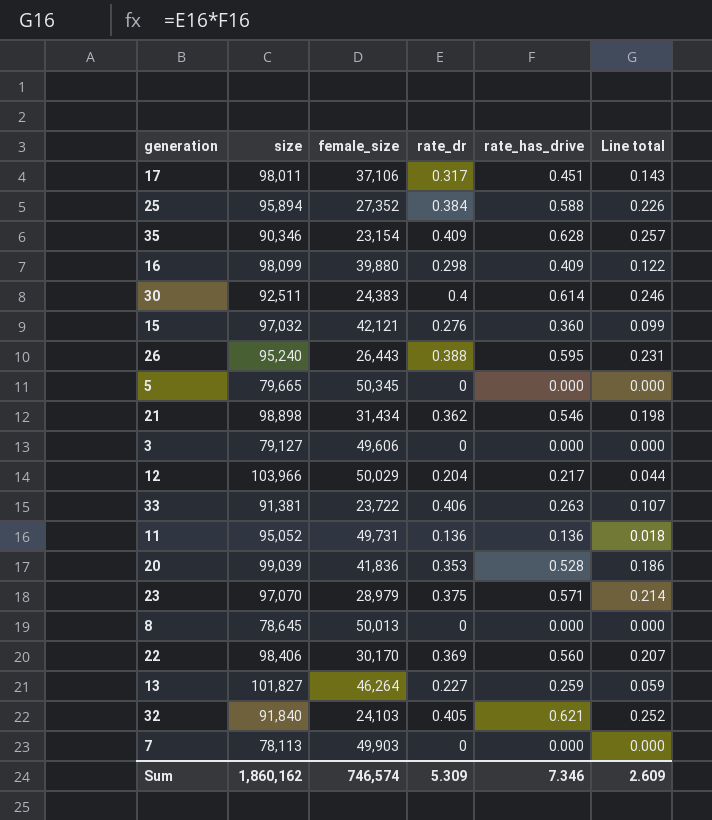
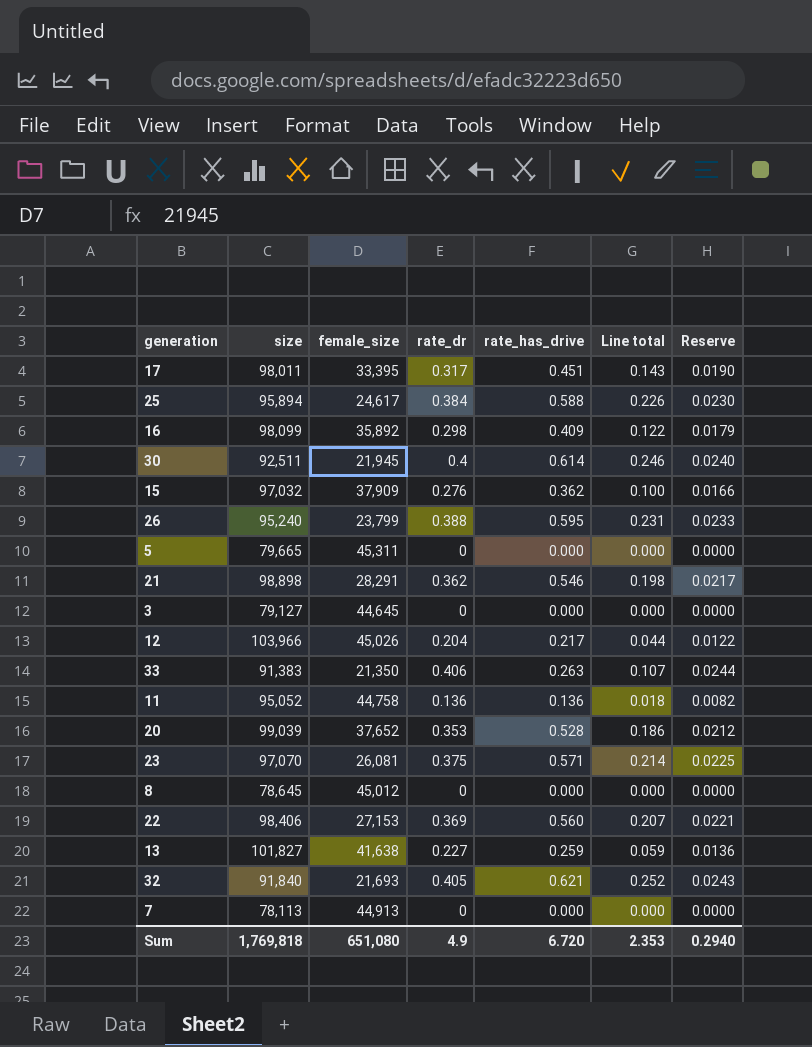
column Reserve | formula: none -> [rate_dr] * 0.06
row 35: 90,346 | 23,154 | 0.409 | 0.628 | 0.257 -> none
17 | female_size: 37,106 -> 33,395
25 | female_size: 27,352 -> 24,617
16 | female_size: 39,880 -> 35,892
30 | female_size: 24,383 -> 21,945
15 | female_size: 42,121 -> 37,909
15 | rate_has_drive: 0.360 -> 0.362
15 | Line total: 0.099 -> 0.100
26 | female_size: 26,443 -> 23,799
5 | female_size: 50,345 -> 45,311
21 | female_size: 31,434 -> 28,291
3 | female_size: 49,606 -> 44,645
12 | female_size: 50,029 -> 45,026
33 | size: 91,381 -> 91,383
33 | female_size: 23,722 -> 21,350
11 | female_size: 49,731 -> 44,758
20 | female_size: 41,836 -> 37,652
23 | female_size: 28,979 -> 26,081
8 | female_size: 50,013 -> 45,012
22 | female_size: 30,170 -> 27,153
13 | female_size: 46,264 -> 41,638
32 | female_size: 24,103 -> 21,693
7 | female_size: 49,903 -> 44,913
Sum | size: 1,860,162 -> 1,769,818
Sum | female_size: 746,574 -> 651,080
Sum | rate_dr: 5.309 -> 4.9
Sum | rate_has_drive: 7.346 -> 6.720
Sum | Line total: 2.609 -> 2.353

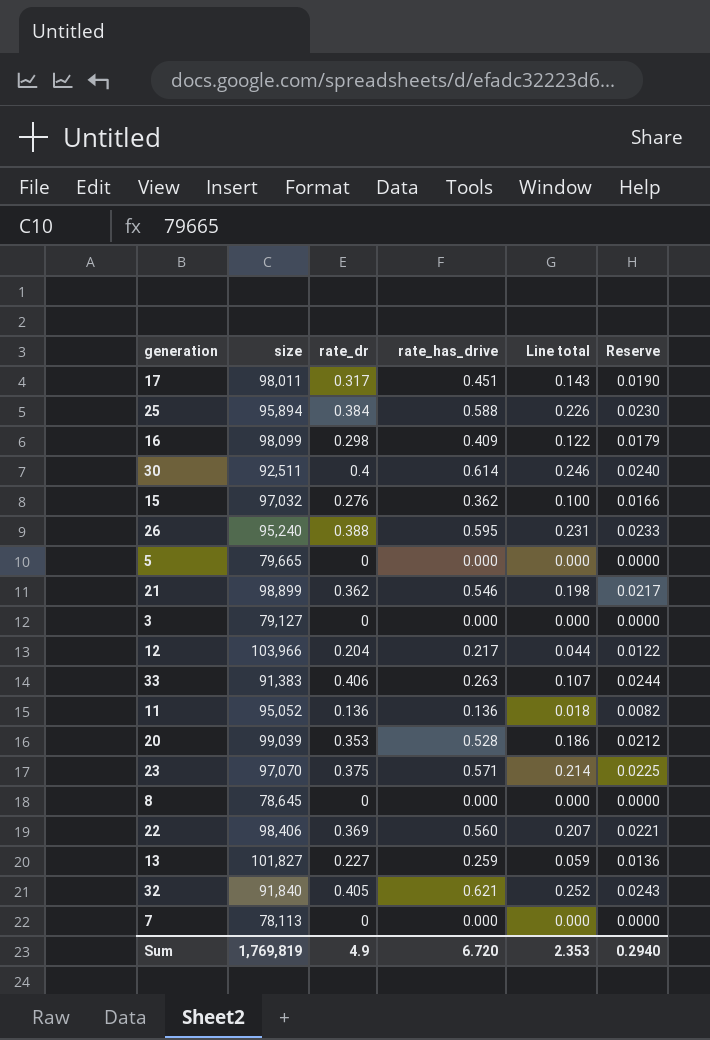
column female_size | position: 3 -> none
21 | size: 98,898 -> 98,899
Sum | size: 1,769,818 -> 1,769,819

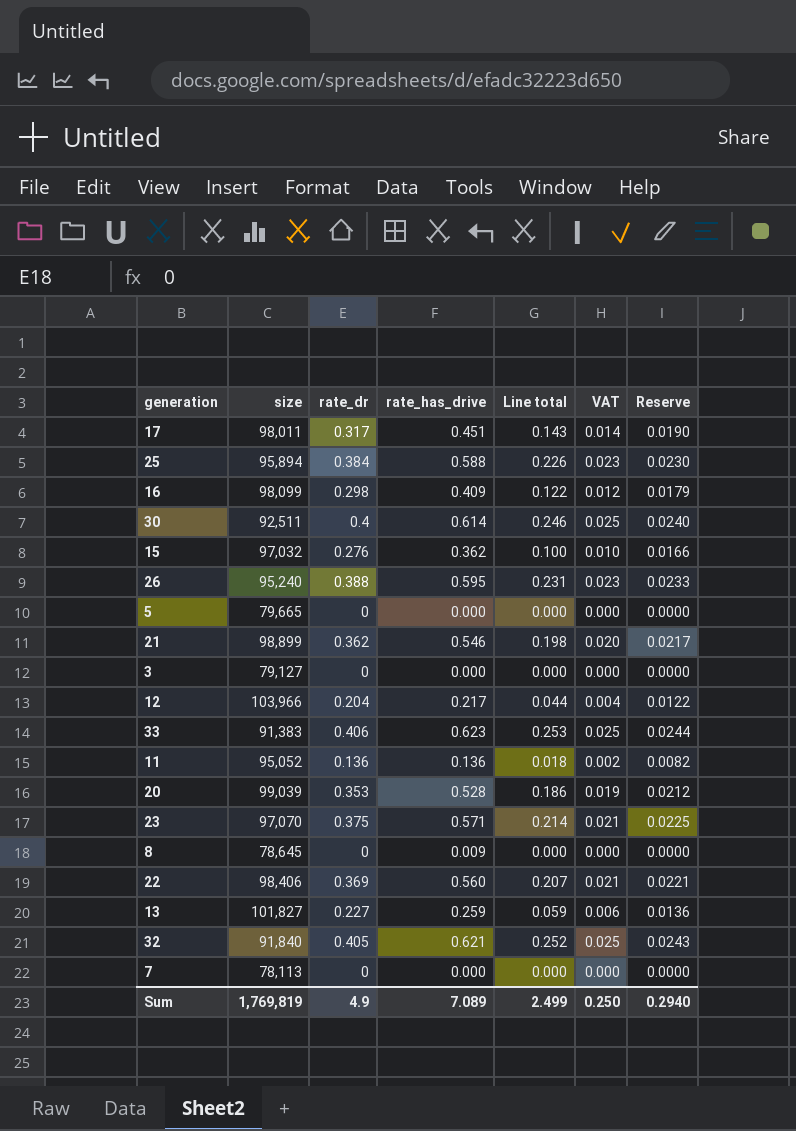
column VAT | formula: none -> [Line total] * 0.1
33 | rate_has_drive: 0.263 -> 0.623
33 | Line total: 0.107 -> 0.253
8 | rate_has_drive: 0.000 -> 0.009
Sum | rate_has_drive: 6.720 -> 7.089
Sum | Line total: 2.353 -> 2.499

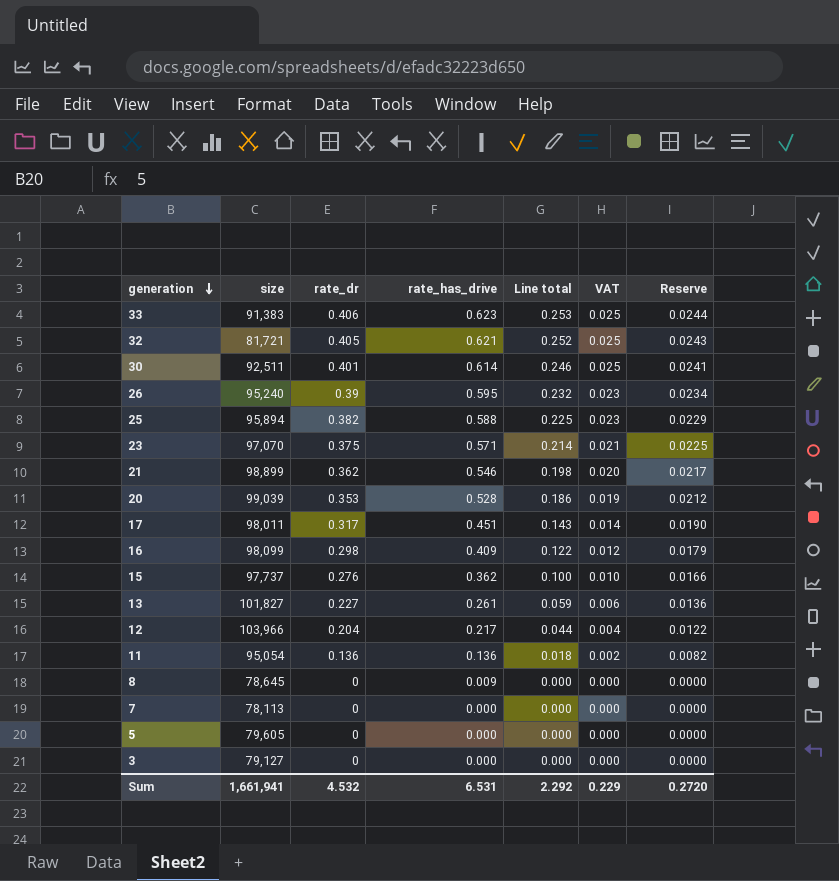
row order: none -> generation descending
row 22: 98,406 | 0.369 | 0.560 | 0.207 | 0.021 | 0.0221 -> none
32 | size: 91,840 -> 81,721
30 | rate_dr: 0.4 -> 0.401
30 | Reserve: 0.0240 -> 0.0241
26 | rate_dr: 0.388 -> 0.39
26 | Line total: 0.231 -> 0.232
26 | Reserve: 0.0233 -> 0.0234
25 | rate_dr: 0.384 -> 0.382
25 | Line total: 0.226 -> 0.225
25 | Reserve: 0.0230 -> 0.0229
15 | size: 97,032 -> 97,737
13 | rate_has_drive: 0.259 -> 0.261
11 | size: 95,052 -> 95,054
5 | size: 79,665 -> 79,605
Sum | size: 1,769,819 -> 1,661,941
Sum | rate_dr: 4.9 -> 4.532
Sum | rate_has_drive: 7.089 -> 6.531
Sum | Line total: 2.499 -> 2.292
Sum | VAT: 0.250 -> 0.229
Sum | Reserve: 0.2940 -> 0.2720

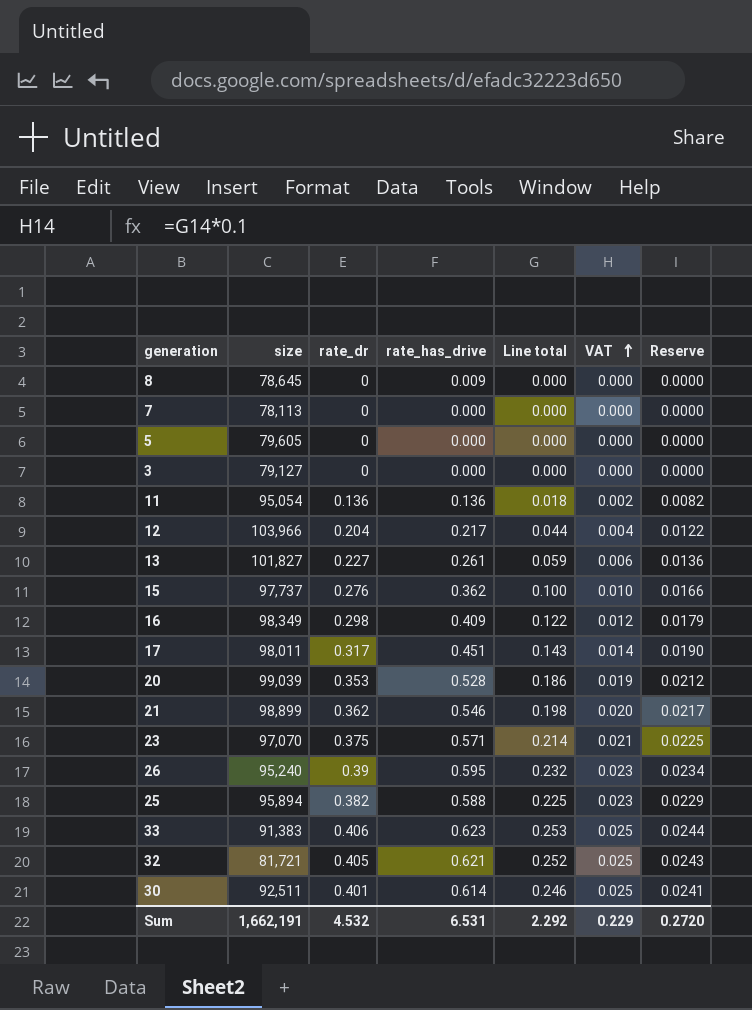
row order: generation descending -> VAT ascending
16 | size: 98,099 -> 98,349
Sum | size: 1,661,941 -> 1,662,191

